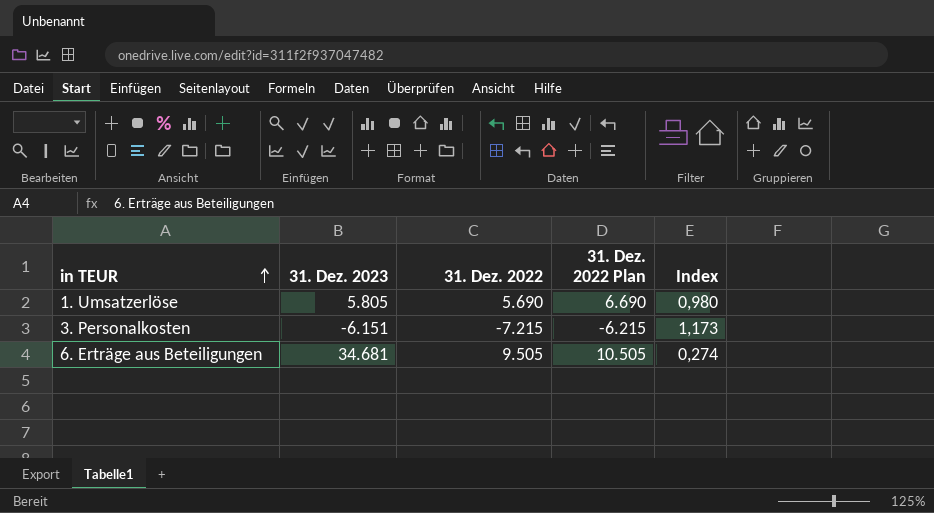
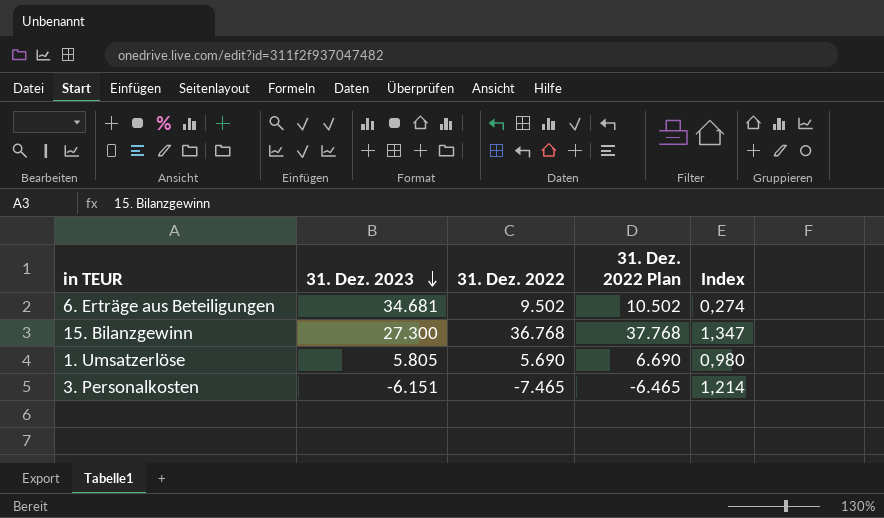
row order: in TEUR ascending -> 31. Dez. 2023 descending
6. Erträge aus Beteiligungen | 31. Dez. 2022: 9.505 -> 9.502
6. Erträge aus Beteiligungen | 31. Dez. 2022 Plan: 10.505 -> 10.502
row 15. Bilanzgewinn: none -> 27.300 | 36.768 | 37.768 | 1,347
3. Personalkosten | 31. Dez. 2022: -7.215 -> -7.465
3. Personalkosten | 31. Dez. 2022 Plan: -6.215 -> -6.465
3. Personalkosten | Index: 1,173 -> 1,214

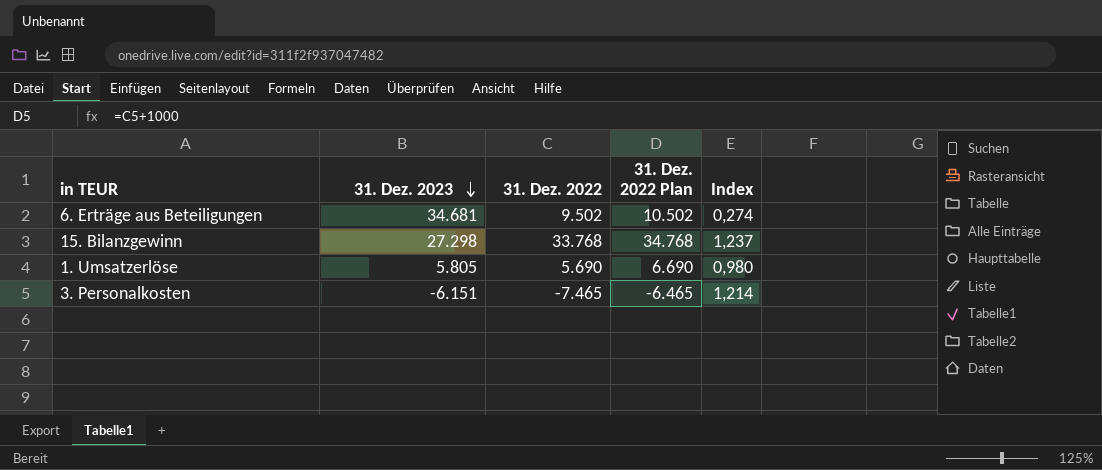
15. Bilanzgewinn | 31. Dez. 2023: 27.300 -> 27.298
15. Bilanzgewinn | 31. Dez. 2022: 36.768 -> 33.768
15. Bilanzgewinn | 31. Dez. 2022 Plan: 37.768 -> 34.768
15. Bilanzgewinn | Index: 1,347 -> 1,237

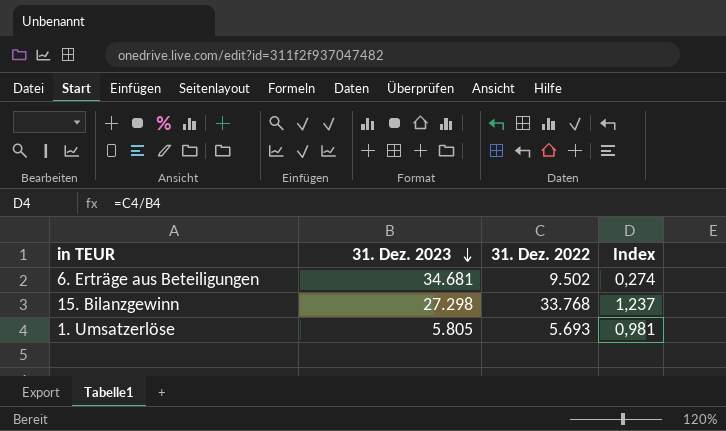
column 31. Dez. 2022 Plan | formula: [31. Dez. 2022] + 1000 -> none
row 3. Personalkosten: -6.151 | -7.465 | -6.465 | 1,214 -> none
1. Umsatzerlöse | 31. Dez. 2022: 5.690 -> 5.693
1. Umsatzerlöse | Index: 0,980 -> 0,981

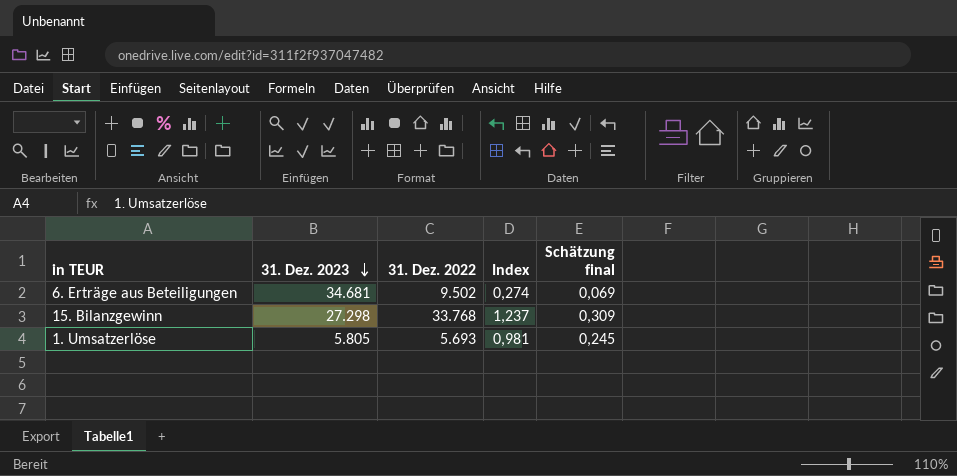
column Schätzung final | formula: none -> [Index] * 0,25

